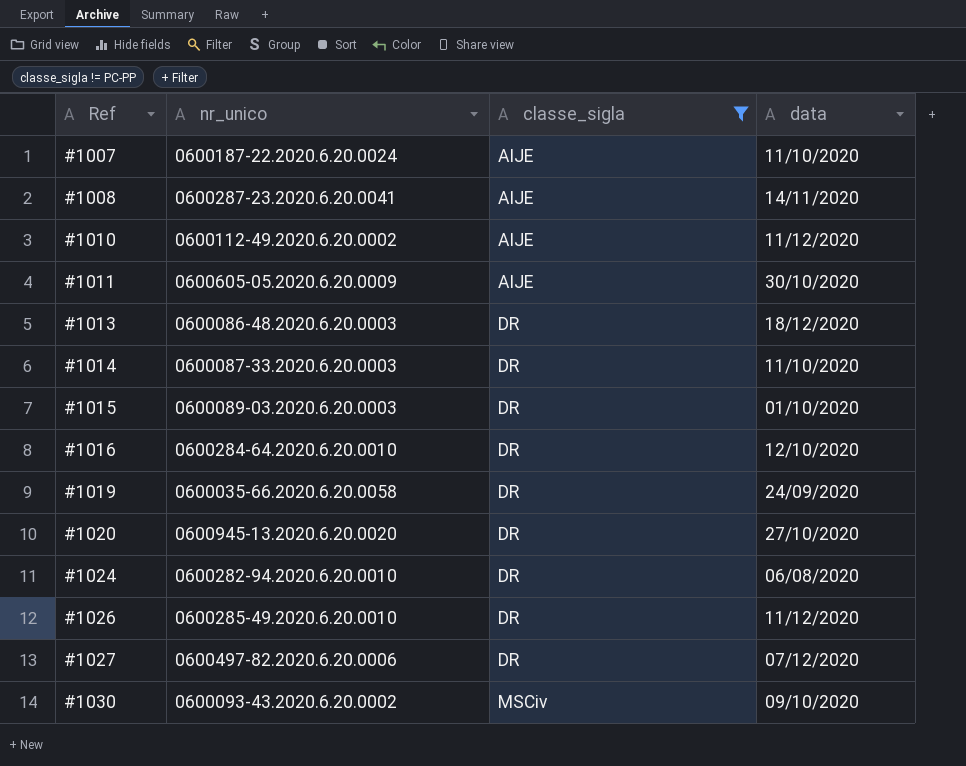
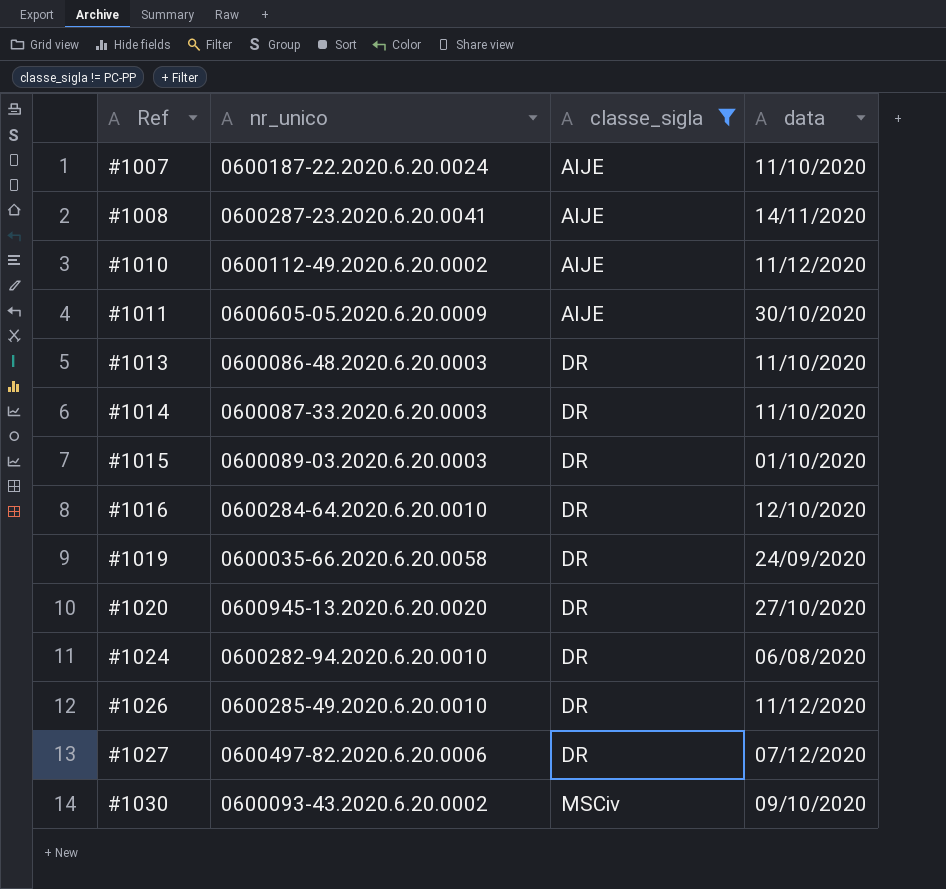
#1013 | data: 18/12/2020 -> 11/10/2020

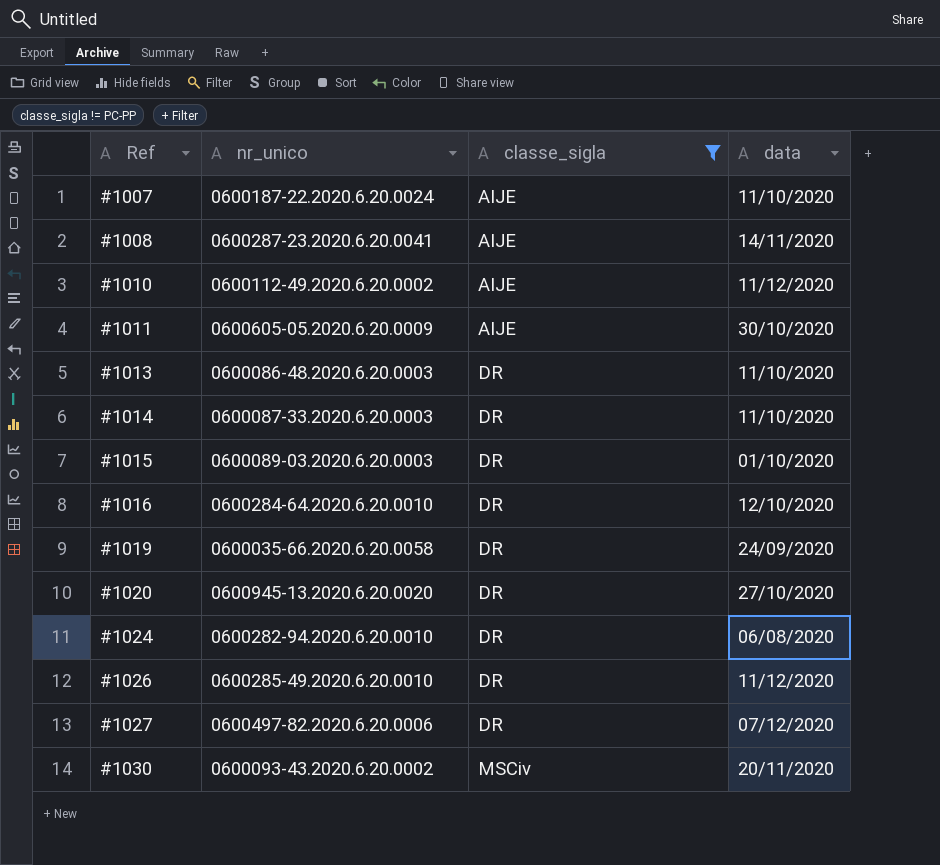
#1030 | data: 09/10/2020 -> 20/11/2020

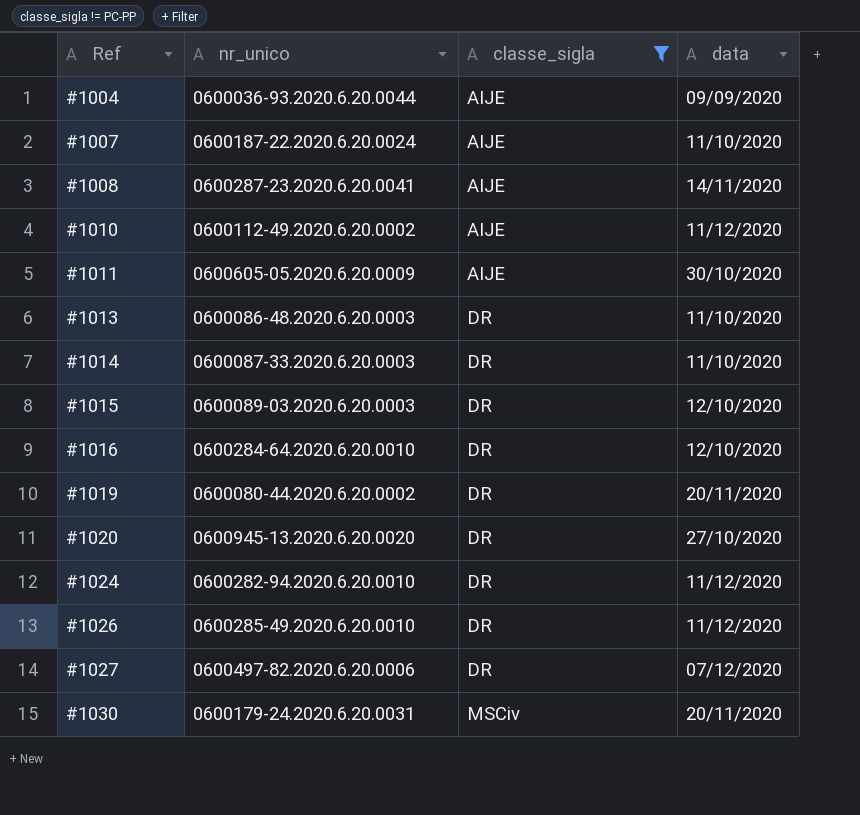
row #1004: none -> 0600036-93.2020.6.20.0044 | AIJE | 09/09/2020
#1015 | data: 01/10/2020 -> 12/10/2020
#1019 | nr_unico: 0600035-66.2020.6.20.0058 -> 0600080-44.2020.6.20.0002
#1019 | data: 24/09/2020 -> 20/11/2020
#1024 | data: 06/08/2020 -> 11/12/2020
#1030 | nr_unico: 0600093-43.2020.6.20.0002 -> 0600179-24.2020.6.20.0031

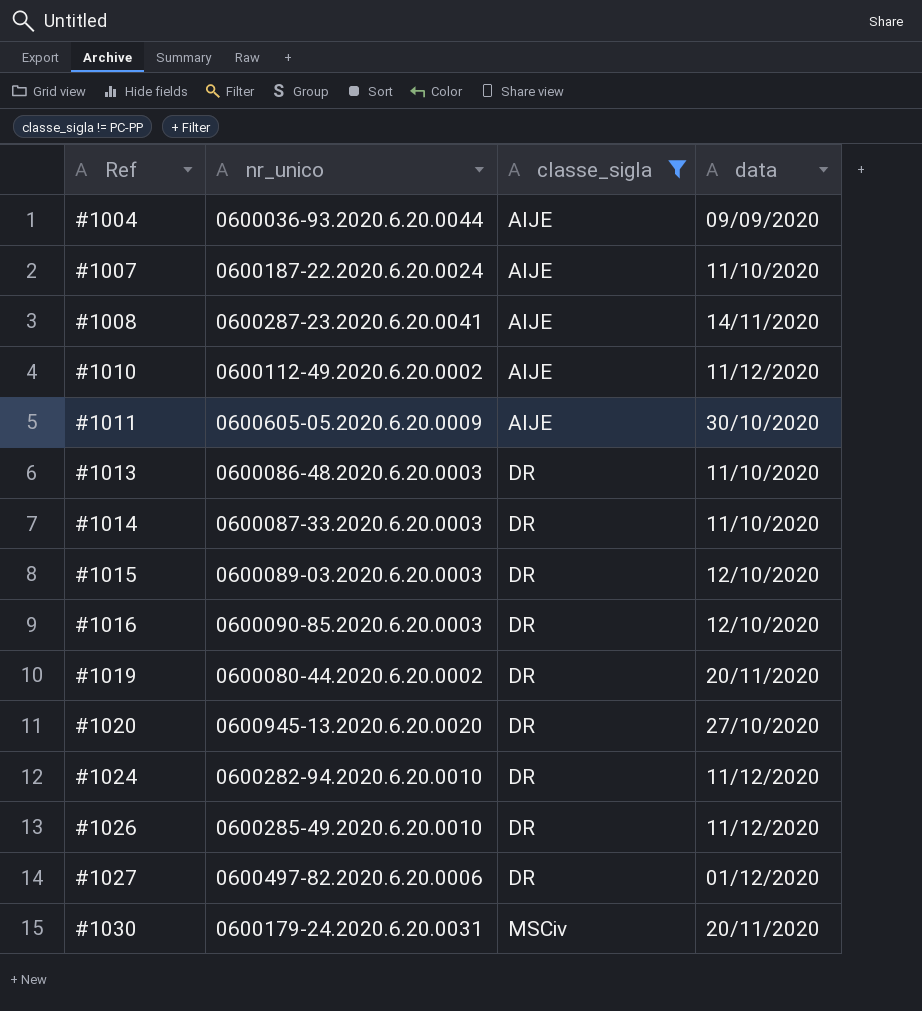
#1016 | nr_unico: 0600284-64.2020.6.20.0010 -> 0600090-85.2020.6.20.0003
#1027 | data: 07/12/2020 -> 01/12/2020

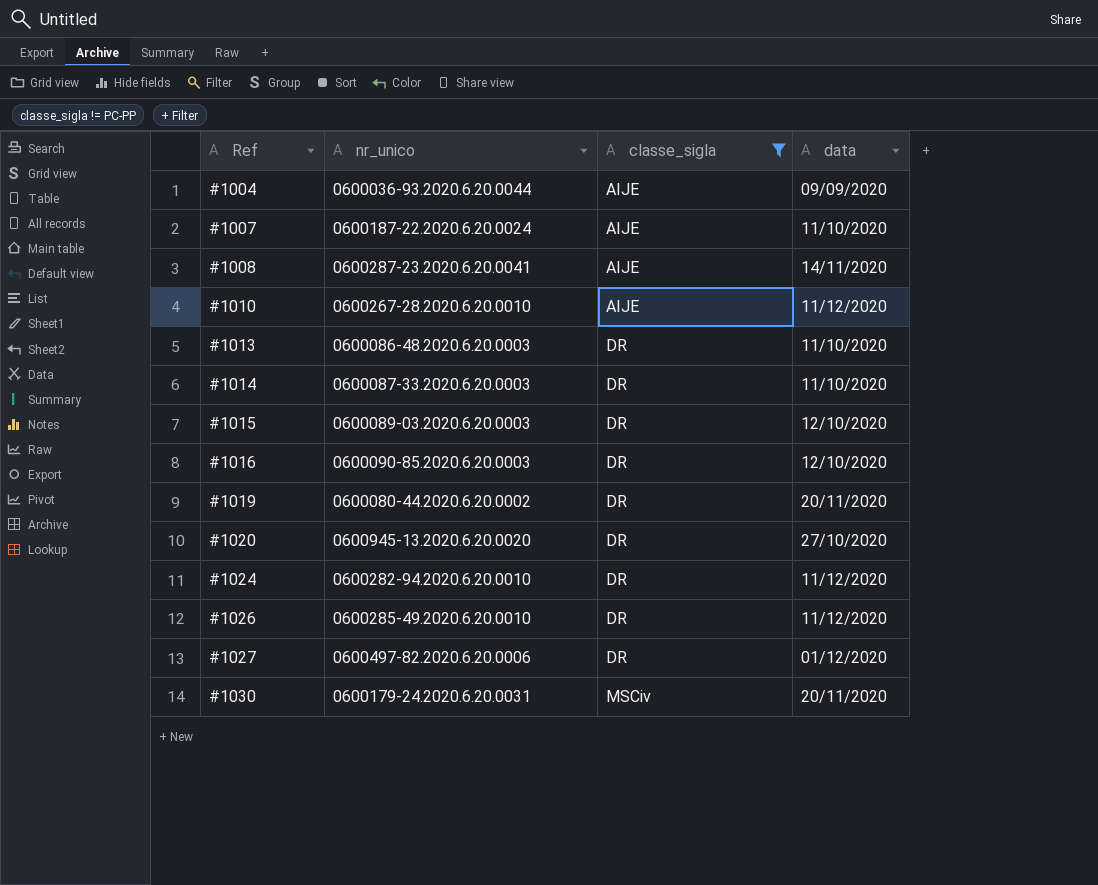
row #1011: 0600605-05.2020.6.20.0009 | AIJE | 30/10/2020 -> none
#1010 | nr_unico: 0600112-49.2020.6.20.0002 -> 0600267-28.2020.6.20.0010

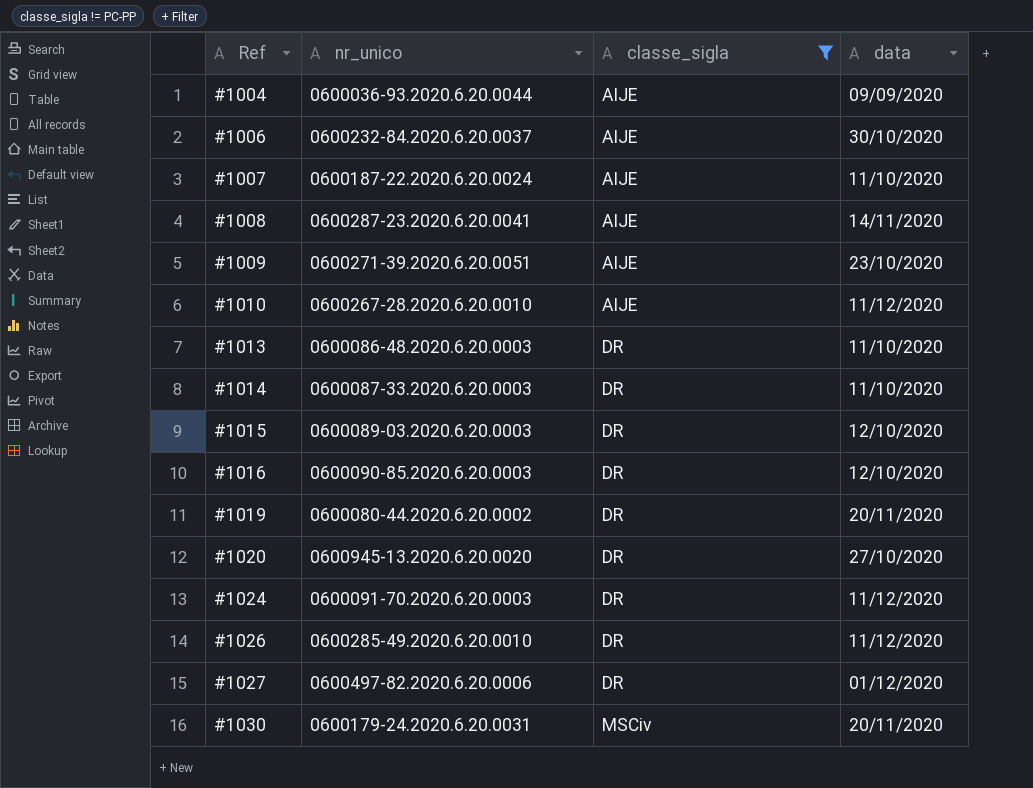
row #1006: none -> 0600232-84.2020.6.20.0037 | AIJE | 30/10/2020
row #1009: none -> 0600271-39.2020.6.20.0051 | AIJE | 23/10/2020
#1024 | nr_unico: 0600282-94.2020.6.20.0010 -> 0600091-70.2020.6.20.0003

